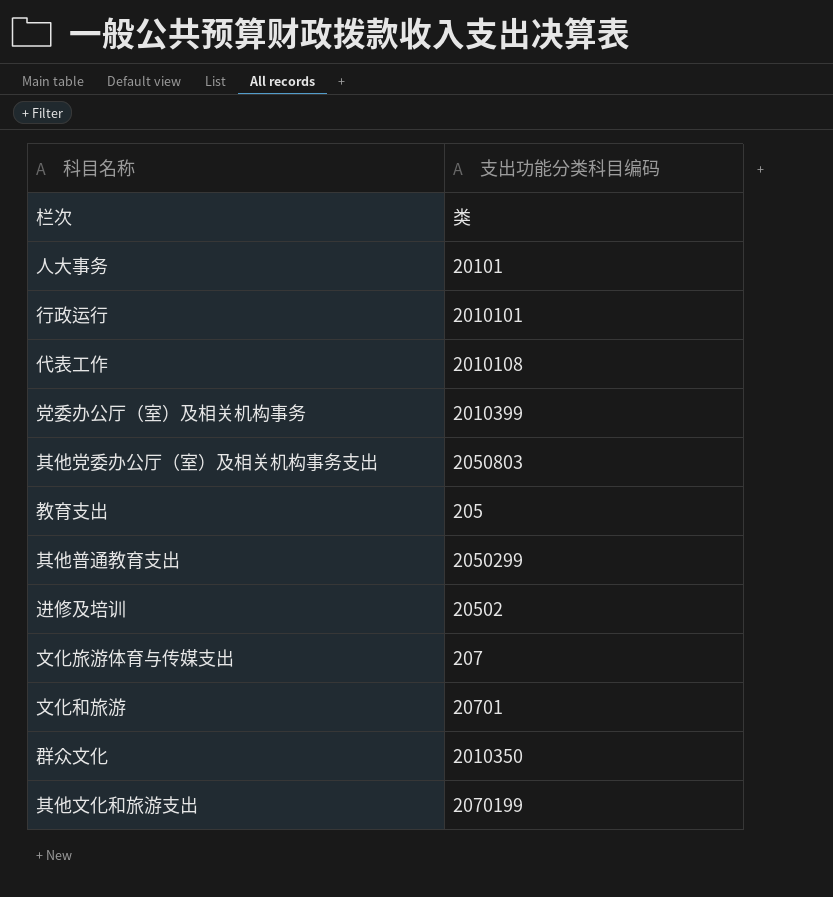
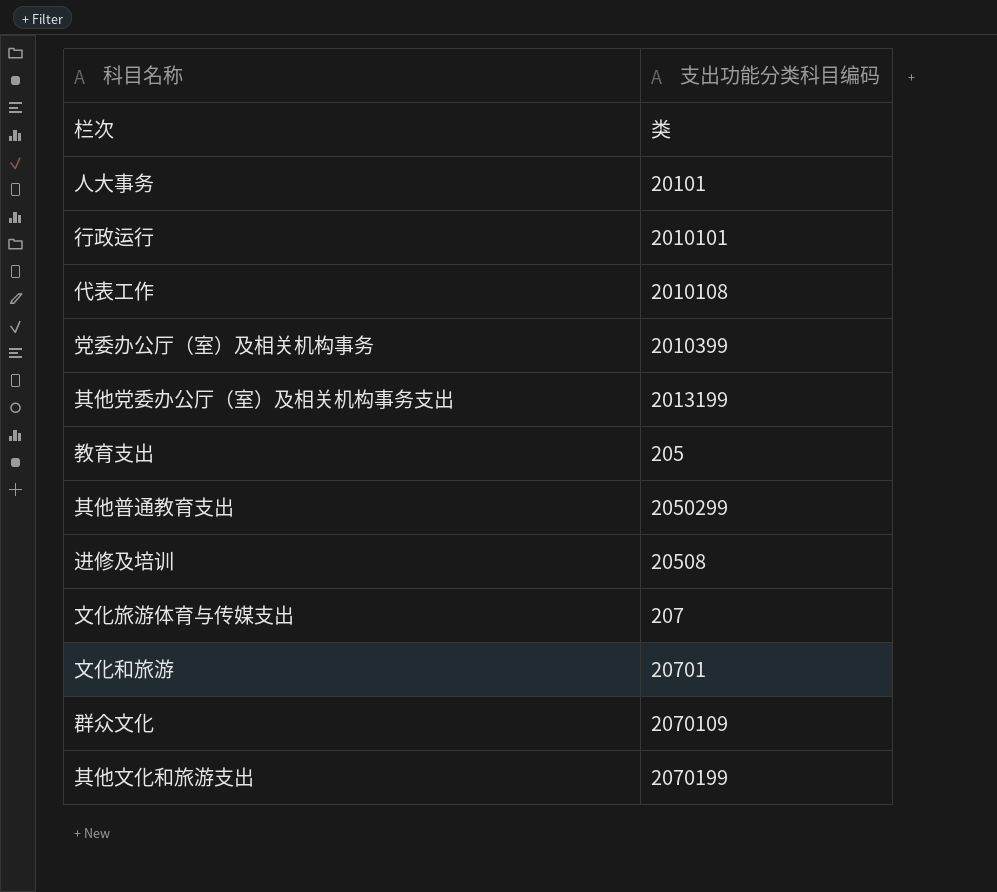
其他党委办公厅（室）及相关机构事务支出 | 支出功能分类科目编码: 2050803 -> 2013199
进修及培训 | 支出功能分类科目编码: 20502 -> 20508
群众文化 | 支出功能分类科目编码: 2010350 -> 2070109

